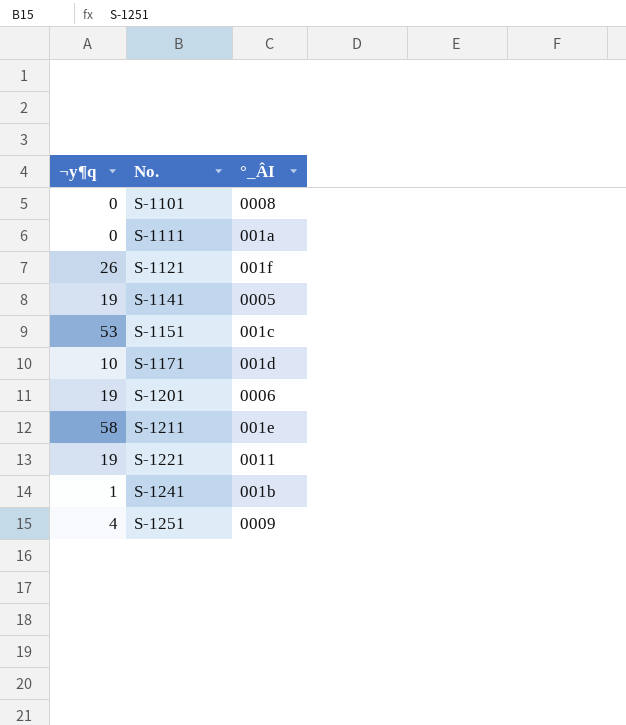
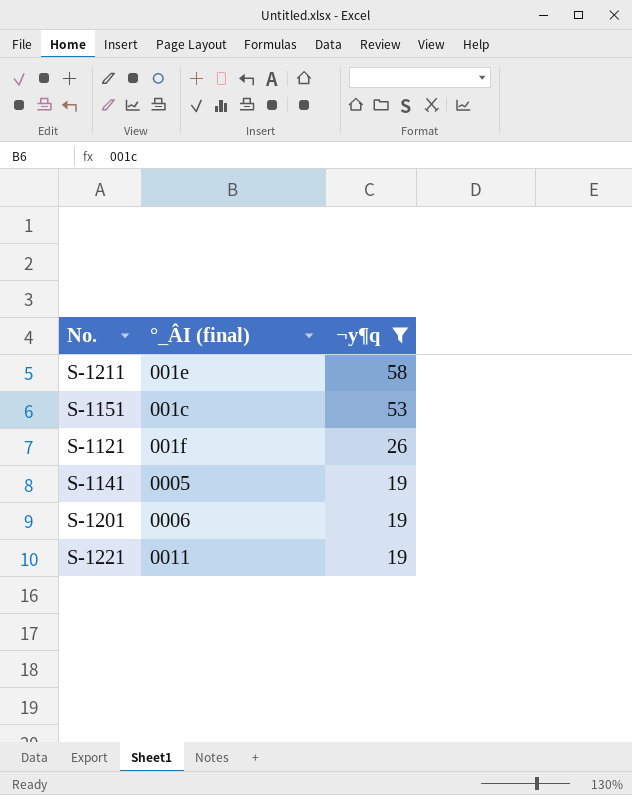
filter: none -> ¬y¶q >= 19
row order: No. ascending -> ¬y¶q descending
column name: °_ÂI -> °_ÂI (final)
column ¬y¶q | position: 1 -> 3

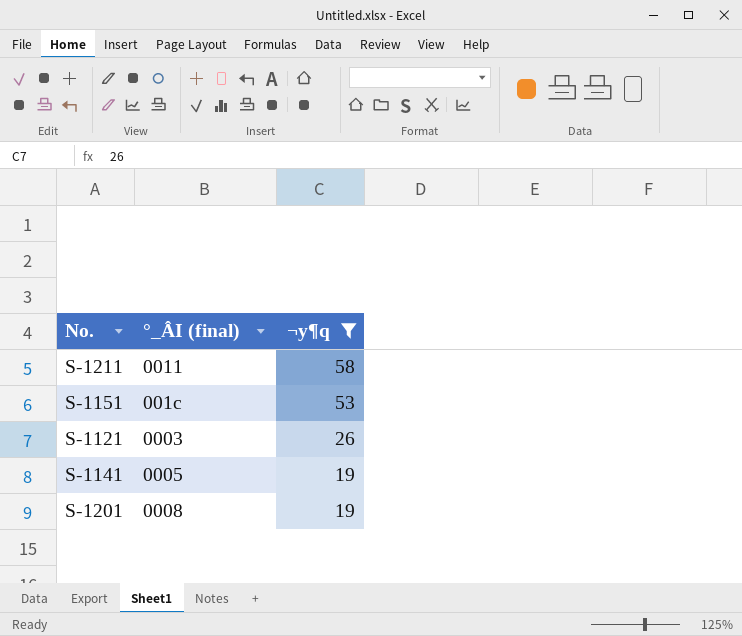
row S-1221: 0011 | 19 -> none
S-1211 | °_ÂI (final): 001e -> 0011
S-1121 | °_ÂI (final): 001f -> 0003
S-1201 | °_ÂI (final): 0006 -> 0008

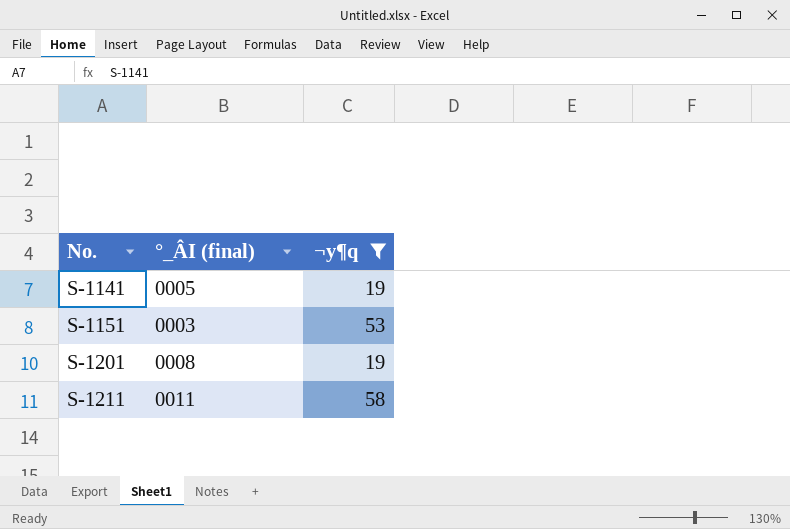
row order: ¬y¶q descending -> No. ascending
row S-1121: 0003 | 26 -> none
S-1151 | °_ÂI (final): 001c -> 0003

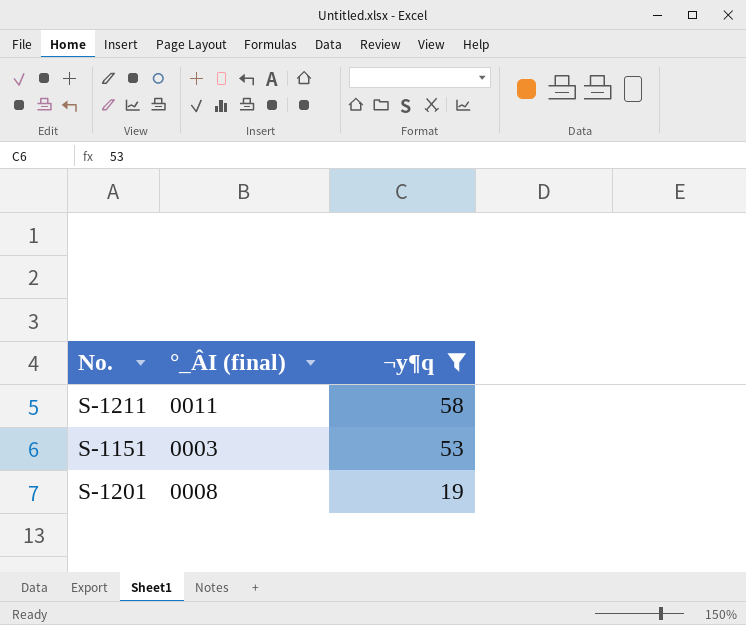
row order: No. ascending -> ¬y¶q descending
row S-1141: 0005 | 19 -> none

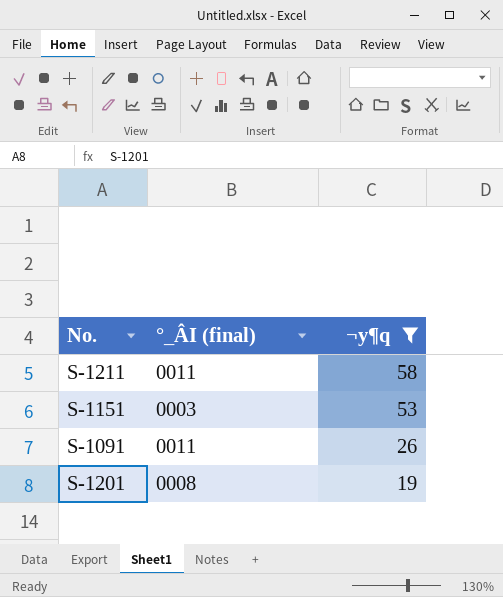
row S-1091: none -> 0011 | 26

